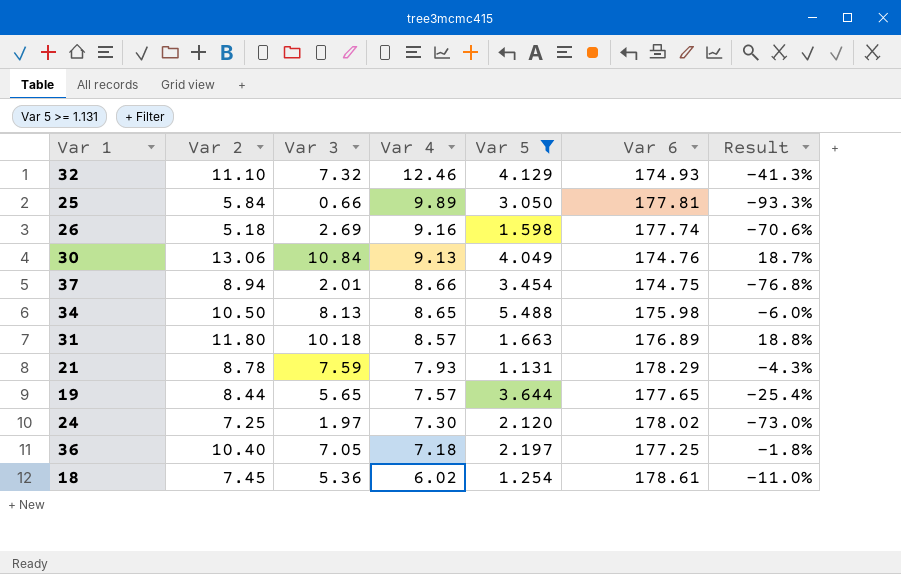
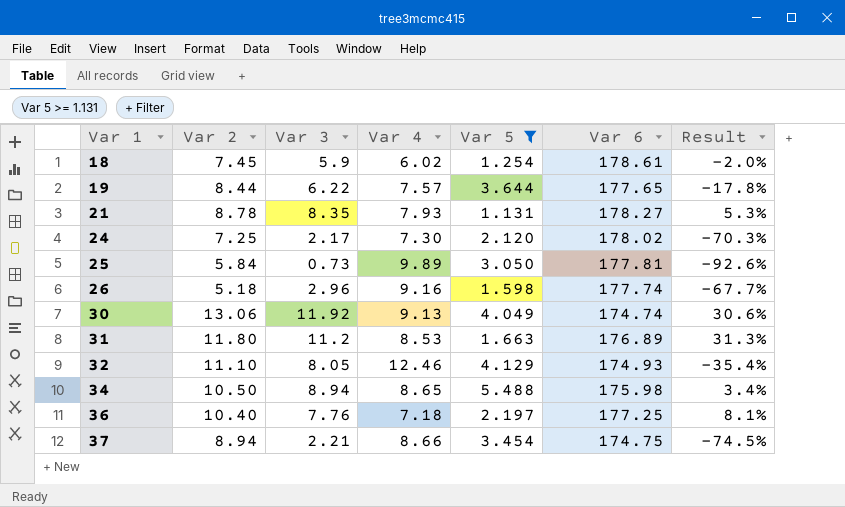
row order: Var 4 descending -> Var 1 ascending
18 | Var 3: 5.36 -> 5.9
18 | Result: -11.0% -> -2.0%
19 | Var 3: 5.65 -> 6.22
19 | Result: -25.4% -> -17.8%
21 | Var 3: 7.59 -> 8.35
21 | Var 6: 178.29 -> 178.27
21 | Result: -4.3% -> 5.3%
24 | Var 3: 1.97 -> 2.17
24 | Result: -73.0% -> -70.3%
25 | Var 3: 0.66 -> 0.73
25 | Result: -93.3% -> -92.6%
26 | Var 3: 2.69 -> 2.96
26 | Result: -70.6% -> -67.7%
30 | Var 3: 10.84 -> 11.92
30 | Var 6: 174.76 -> 174.74
30 | Result: 18.7% -> 30.6%
31 | Var 3: 10.18 -> 11.2
31 | Var 4: 8.57 -> 8.53
31 | Result: 18.8% -> 31.3%
32 | Var 3: 7.32 -> 8.05
32 | Result: -41.3% -> -35.4%
34 | Var 3: 8.13 -> 8.94
34 | Result: -6.0% -> 3.4%
36 | Var 3: 7.05 -> 7.76
36 | Result: -1.8% -> 8.1%
37 | Var 3: 2.01 -> 2.21
37 | Result: -76.8% -> -74.5%

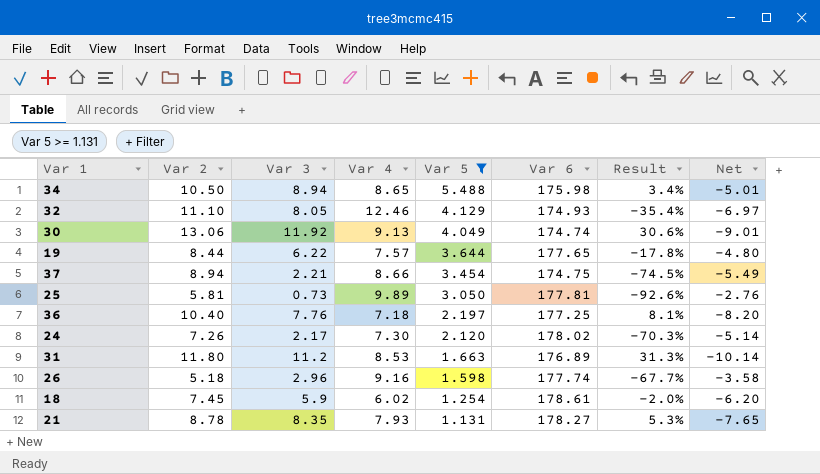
row order: Var 1 ascending -> Var 5 descending
column Net | formula: none -> [Var 5] - [Var 2]
25 | Var 2: 5.84 -> 5.81
24 | Var 2: 7.25 -> 7.26

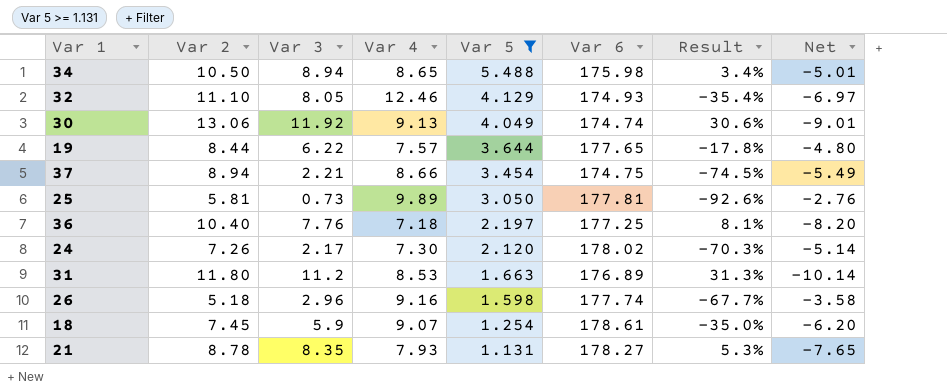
18 | Var 4: 6.02 -> 9.07
18 | Result: -2.0% -> -35.0%

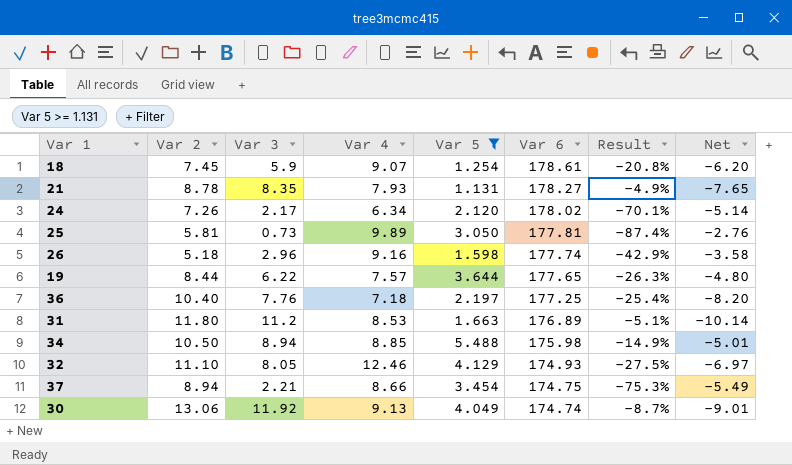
row order: Var 5 descending -> Var 6 descending
column Result | formula: ([Var 3] - [Var 4]) / [Var 4] -> ([Var 3] - [Var 2]) / [Var 2]
24 | Var 4: 7.30 -> 6.34
34 | Var 4: 8.65 -> 8.85

